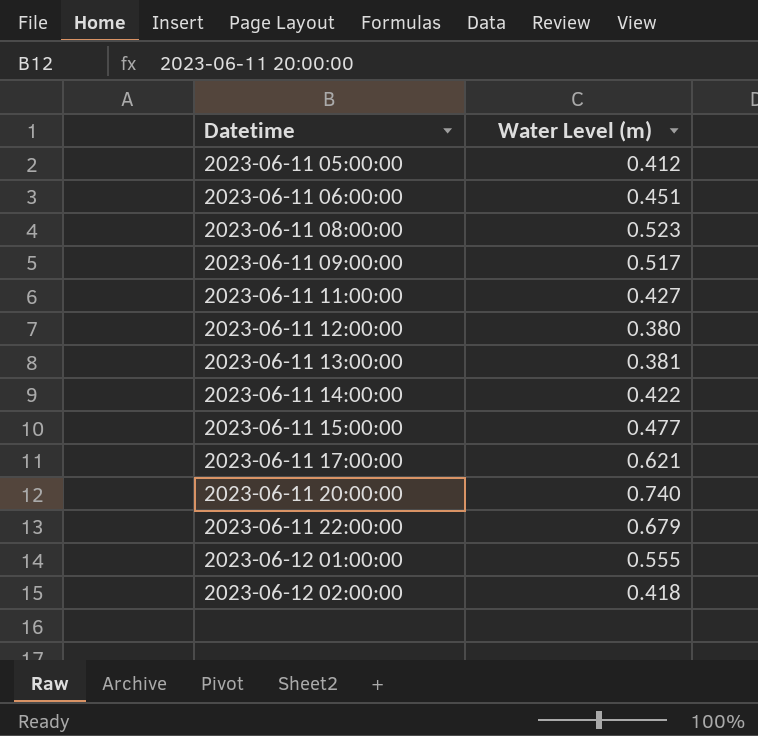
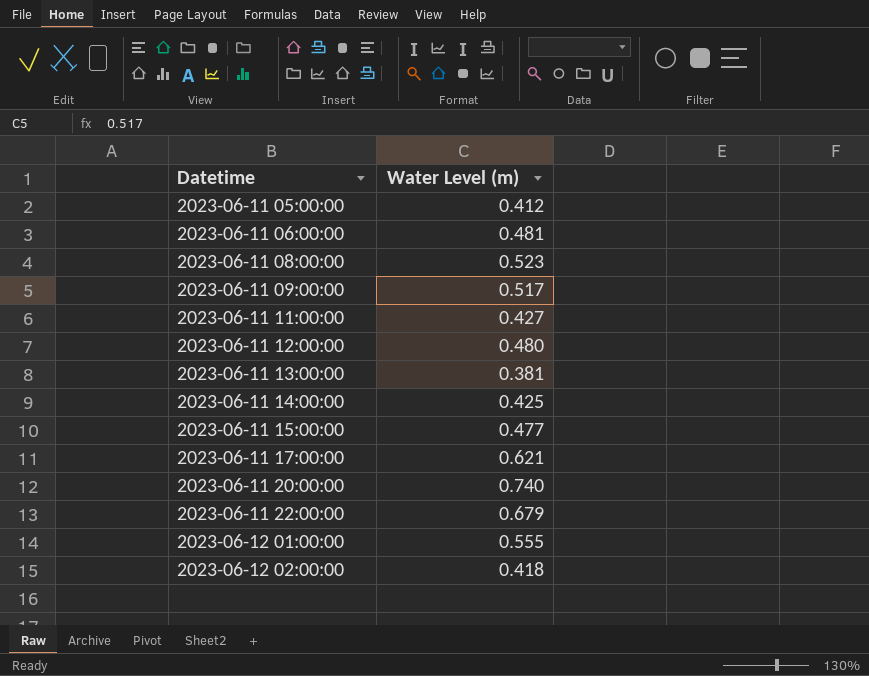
2023-06-11 06:00:00 | Water Level (m): 0.451 -> 0.481
2023-06-11 12:00:00 | Water Level (m): 0.380 -> 0.480
2023-06-11 14:00:00 | Water Level (m): 0.422 -> 0.425

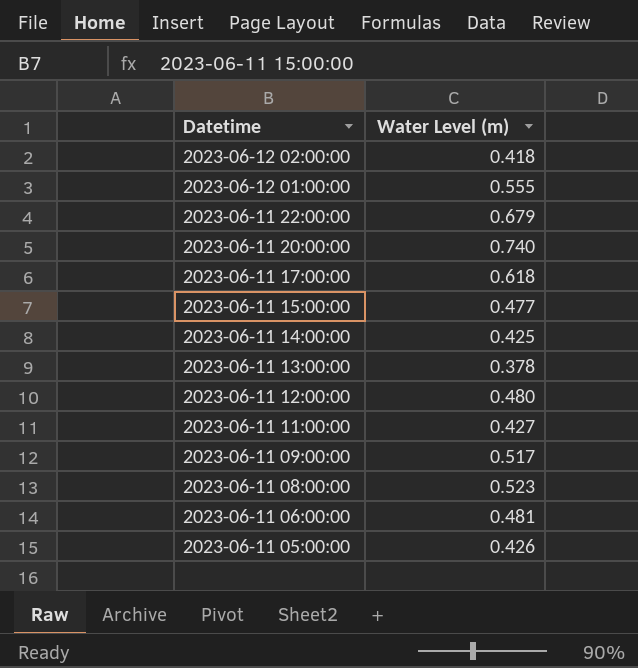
row order: Datetime ascending -> Datetime descending
2023-06-11 17:00:00 | Water Level (m): 0.621 -> 0.618
2023-06-11 13:00:00 | Water Level (m): 0.381 -> 0.378
2023-06-11 05:00:00 | Water Level (m): 0.412 -> 0.426

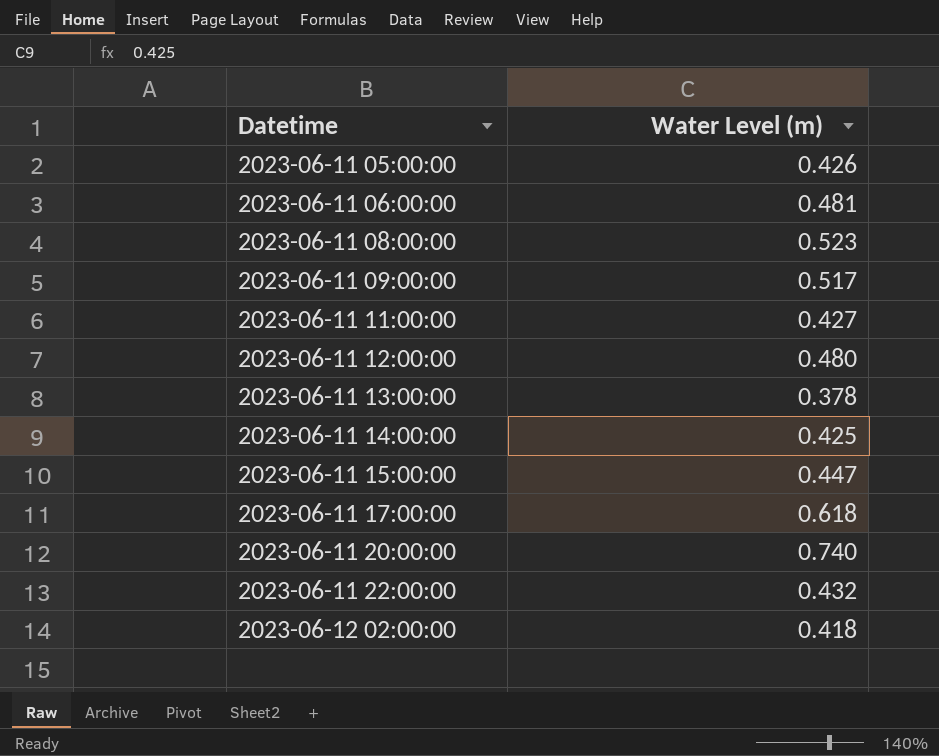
row order: Datetime descending -> Datetime ascending
row 2023-06-12 01:00:00: 0.555 -> none
2023-06-11 15:00:00 | Water Level (m): 0.477 -> 0.447
2023-06-11 22:00:00 | Water Level (m): 0.679 -> 0.432

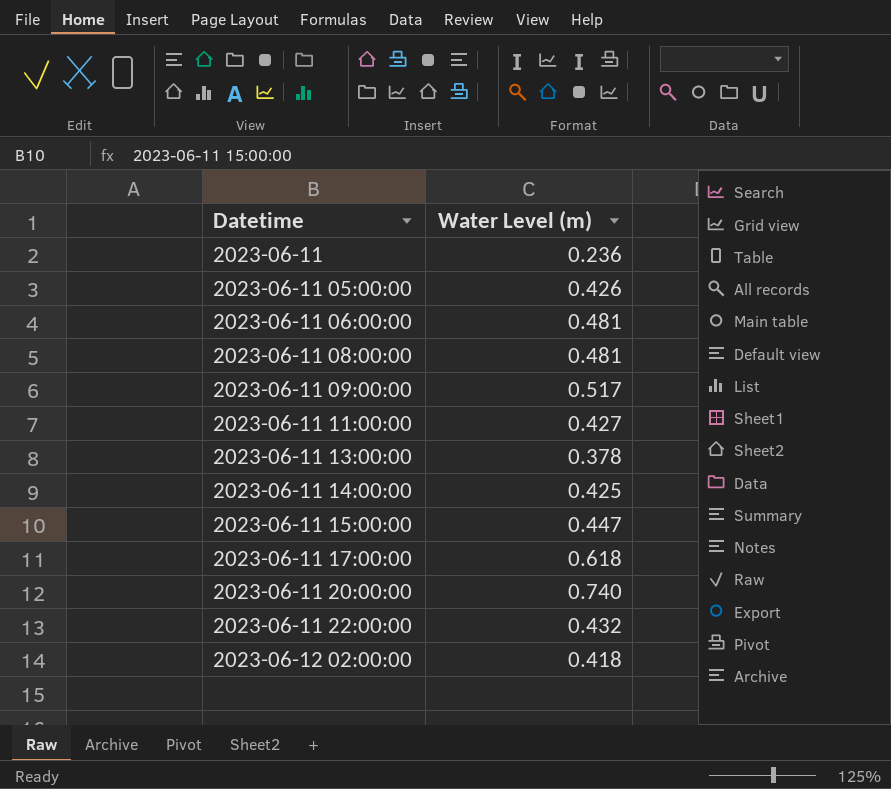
row 2023-06-11 12:00:00: 0.480 -> none
row 2023-06-11: none -> 0.236
2023-06-11 08:00:00 | Water Level (m): 0.523 -> 0.481

